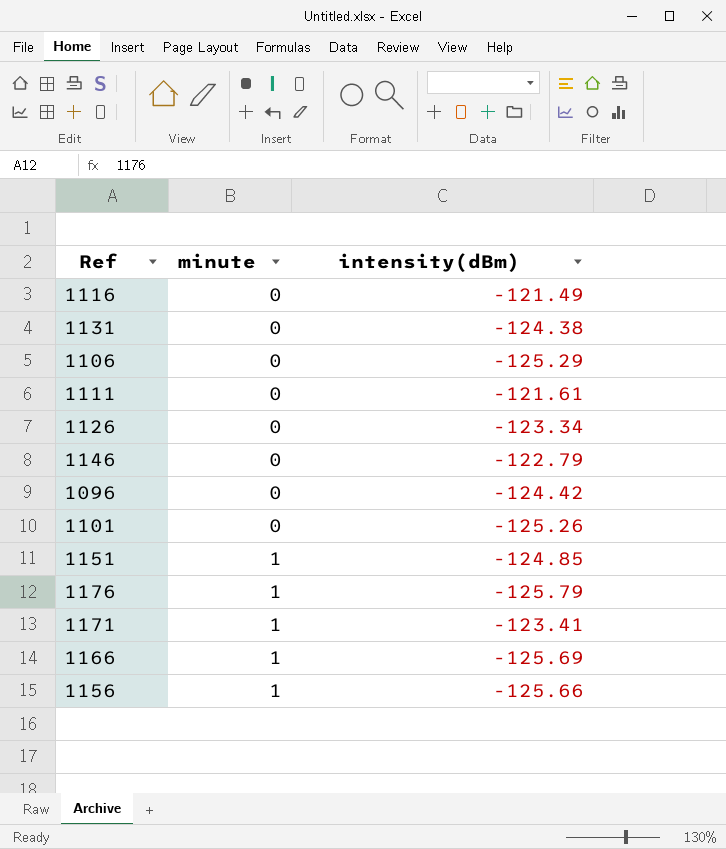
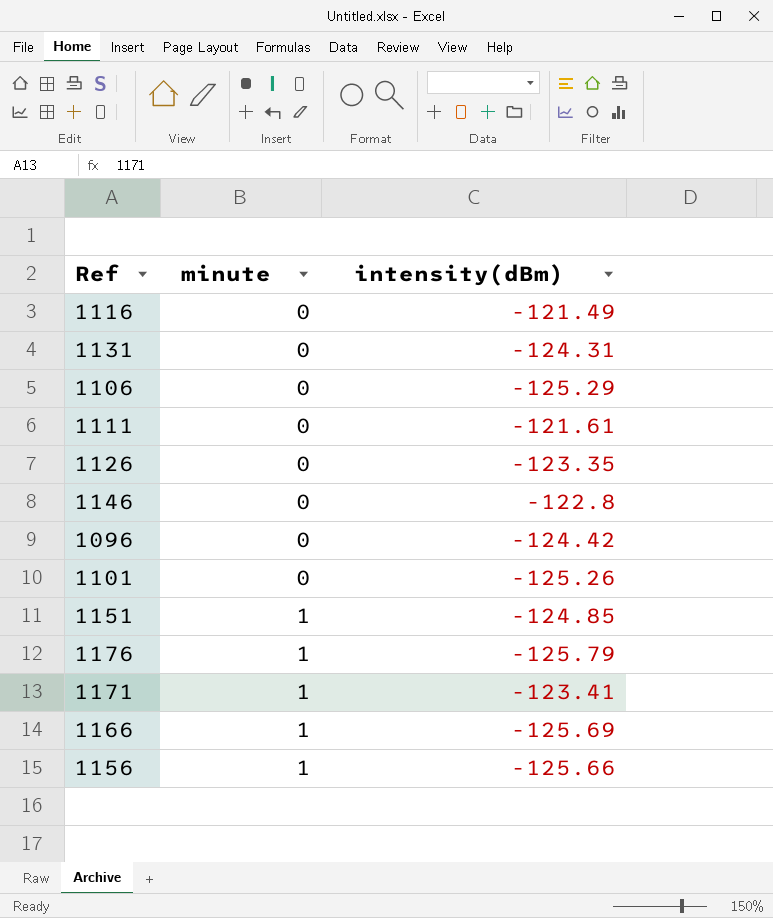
1131 | intensity(dBm): -124.38 -> -124.31
1126 | intensity(dBm): -123.34 -> -123.35
1146 | intensity(dBm): -122.79 -> -122.8

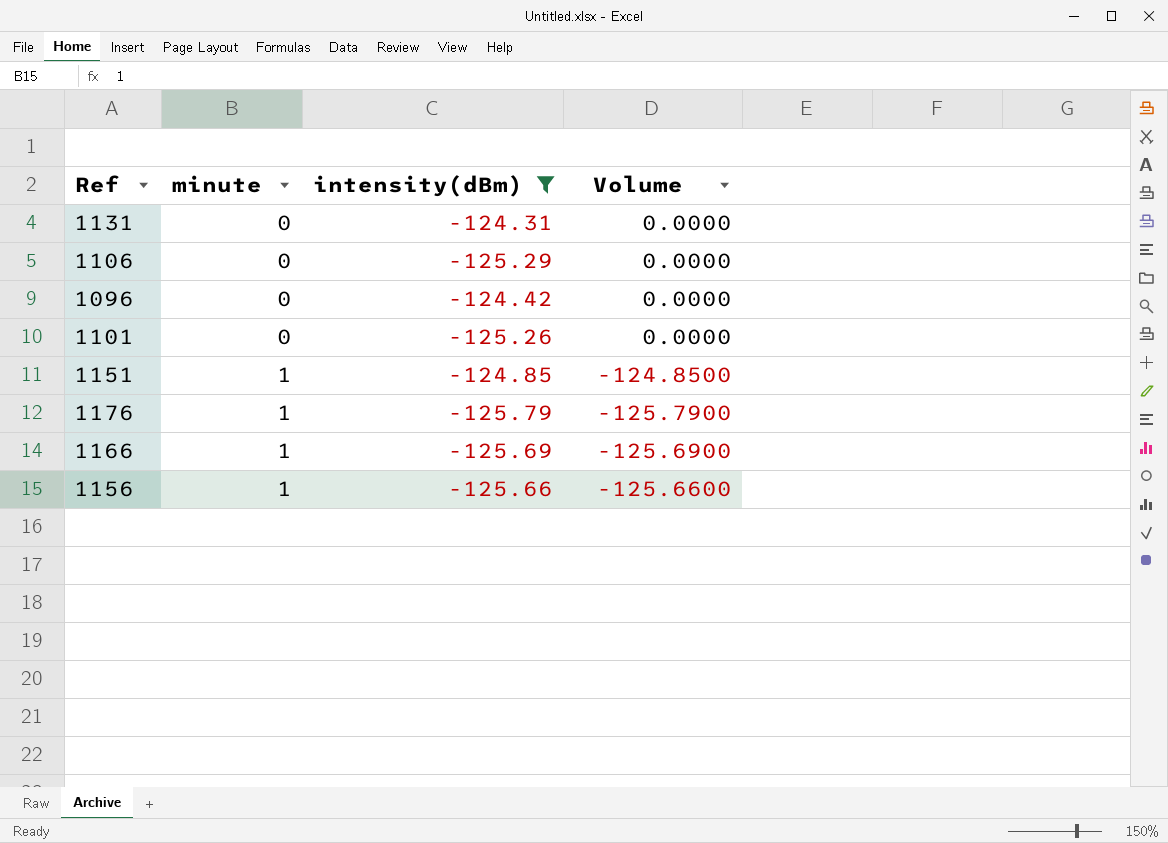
filter: none -> intensity(dBm) <= -124.31
column Volume | formula: none -> [minute] * [intensity(dBm)]

